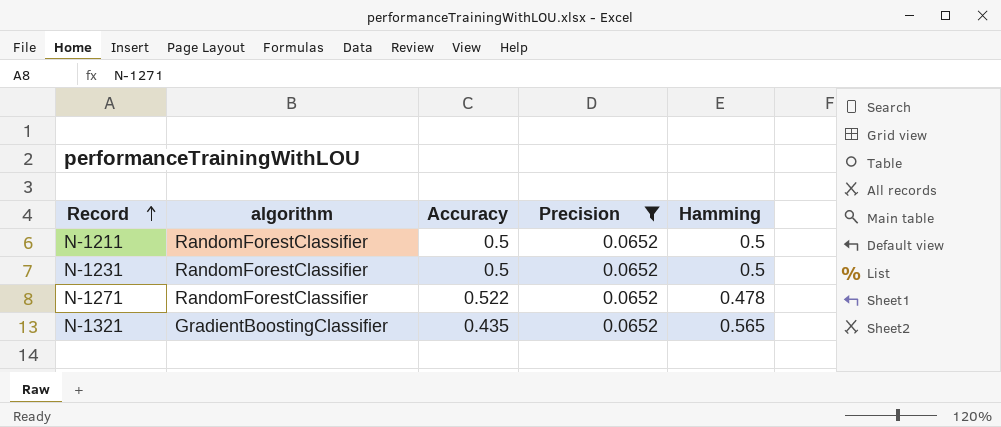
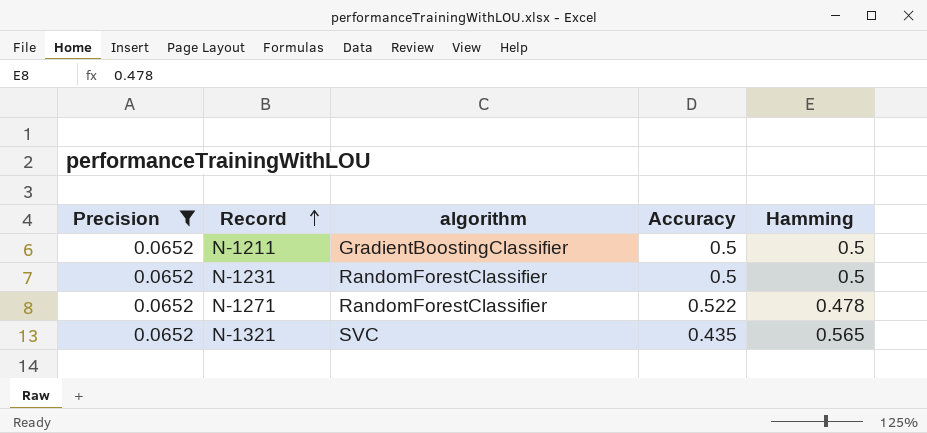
column Precision | position: 4 -> 1
N-1211 | algorithm: RandomForestClassifier -> GradientBoostingClassifier
N-1321 | algorithm: GradientBoostingClassifier -> SVC

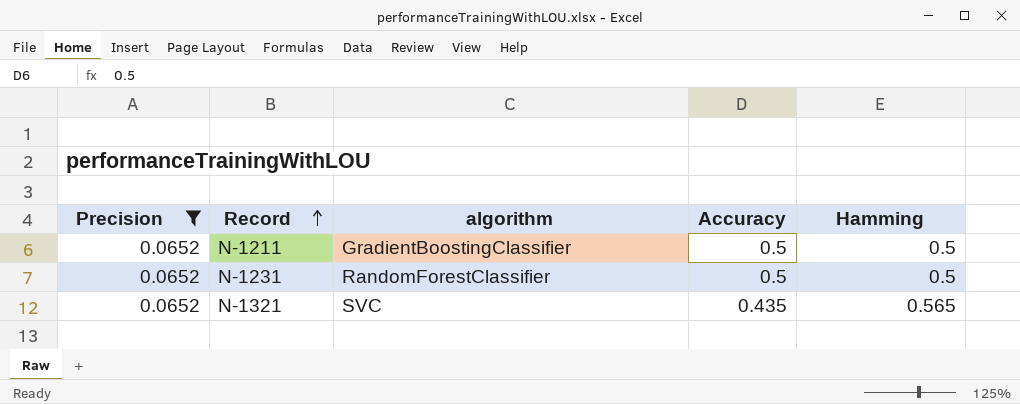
row N-1271: 0.0652 | RandomForestClassifier | 0.522 | 0.478 -> none

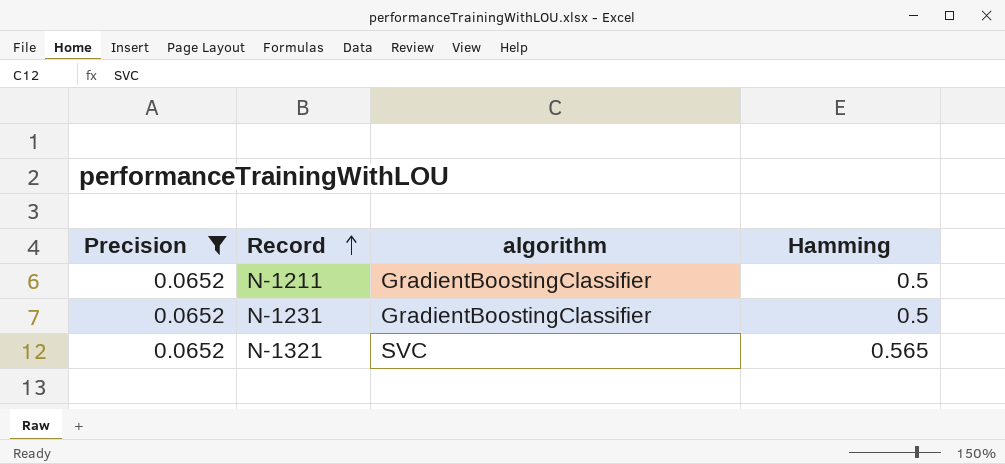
column Accuracy | position: 4 -> none
N-1231 | algorithm: RandomForestClassifier -> GradientBoostingClassifier

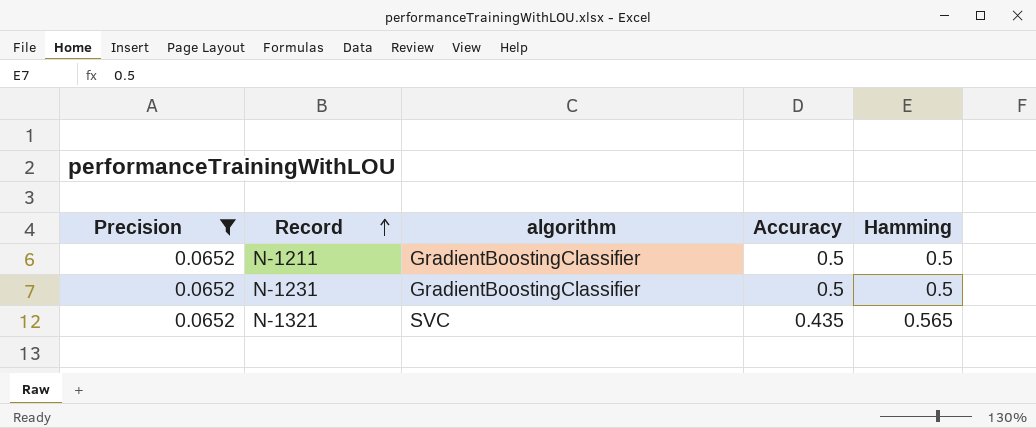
column Accuracy | position: none -> 4

